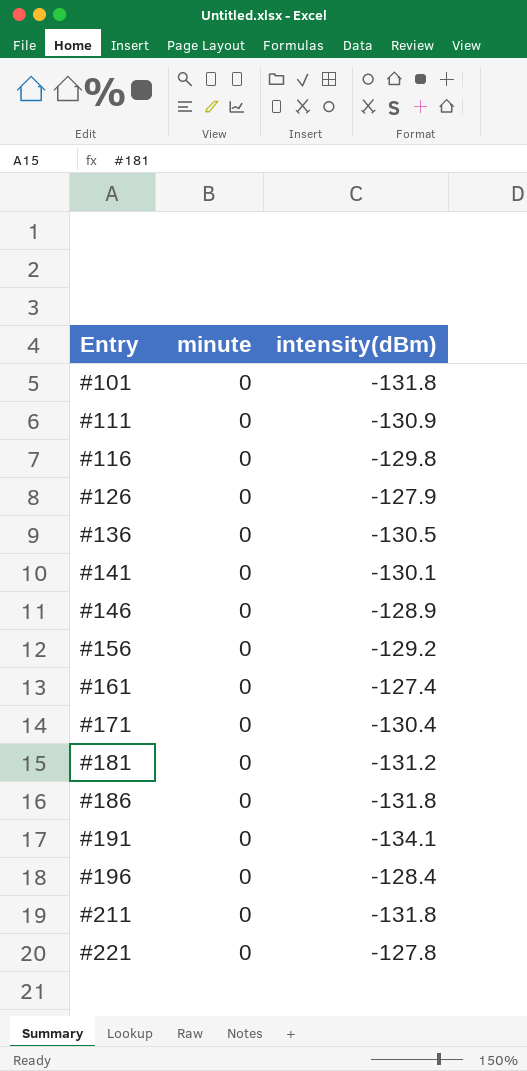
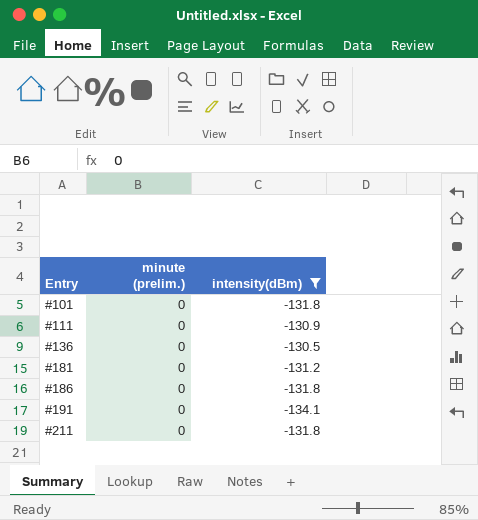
filter: none -> intensity(dBm) <= -130.5
column name: minute -> minute (prelim.)

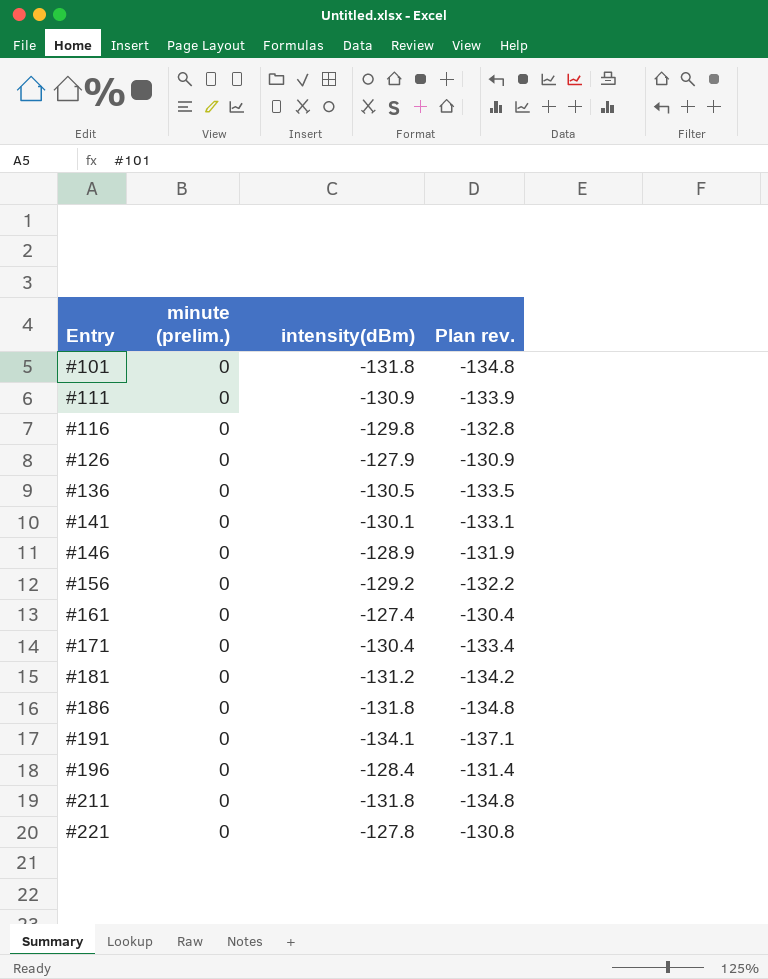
filter: intensity(dBm) <= -130.5 -> none
column Plan rev. | formula: none -> [intensity(dBm)] - 3

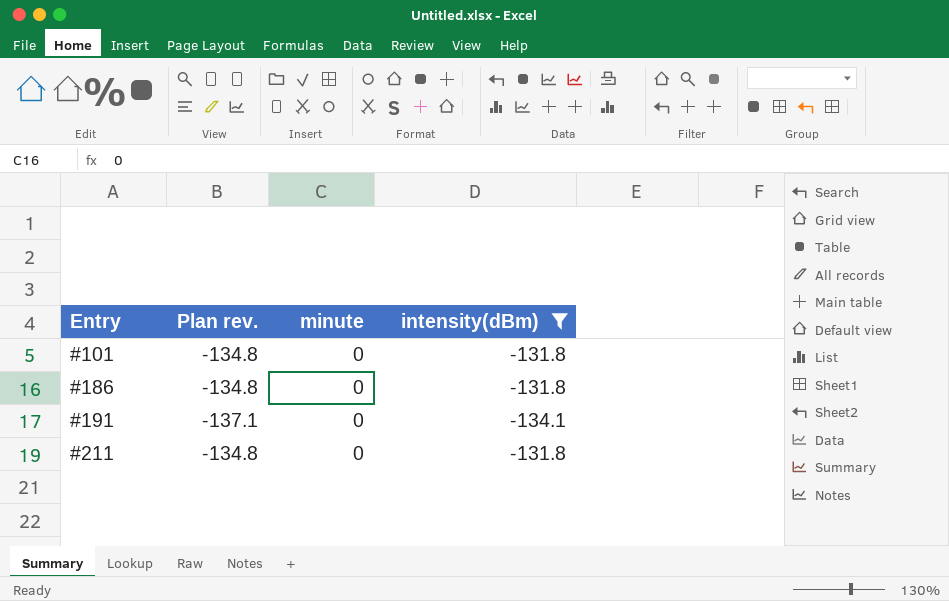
filter: none -> intensity(dBm) <= -131.8
column Plan rev. | position: 4 -> 2
column name: minute (prelim.) -> minute

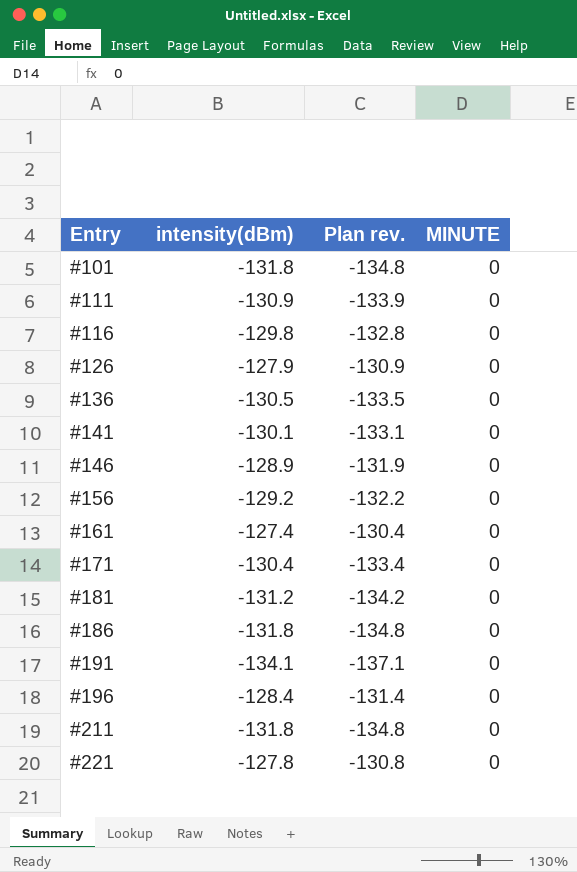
filter: intensity(dBm) <= -131.8 -> none
column intensity(dBm) | position: 4 -> 2
column name: minute -> MINUTE

